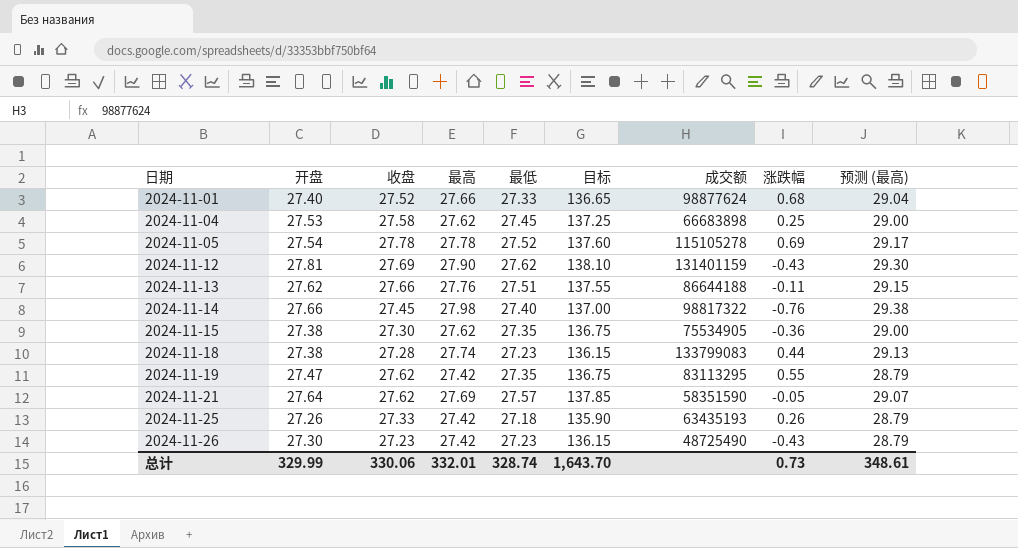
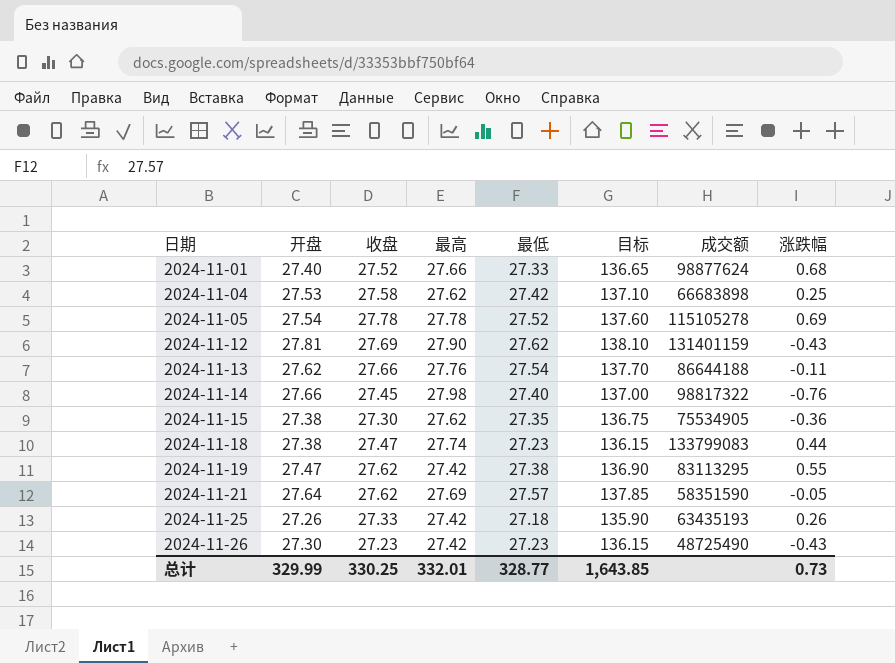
column 预测 (最高) | formula: [最高] * 1.05 -> none
2024-11-04 | 最低: 27.45 -> 27.42
2024-11-04 | 目标: 137.25 -> 137.10
2024-11-13 | 最低: 27.51 -> 27.54
2024-11-13 | 目标: 137.55 -> 137.70
2024-11-18 | 收盘: 27.28 -> 27.47
2024-11-19 | 最低: 27.35 -> 27.38
2024-11-19 | 目标: 136.75 -> 136.90
总计 | 收盘: 330.06 -> 330.25
总计 | 最低: 328.74 -> 328.77
总计 | 目标: 1,643.70 -> 1,643.85

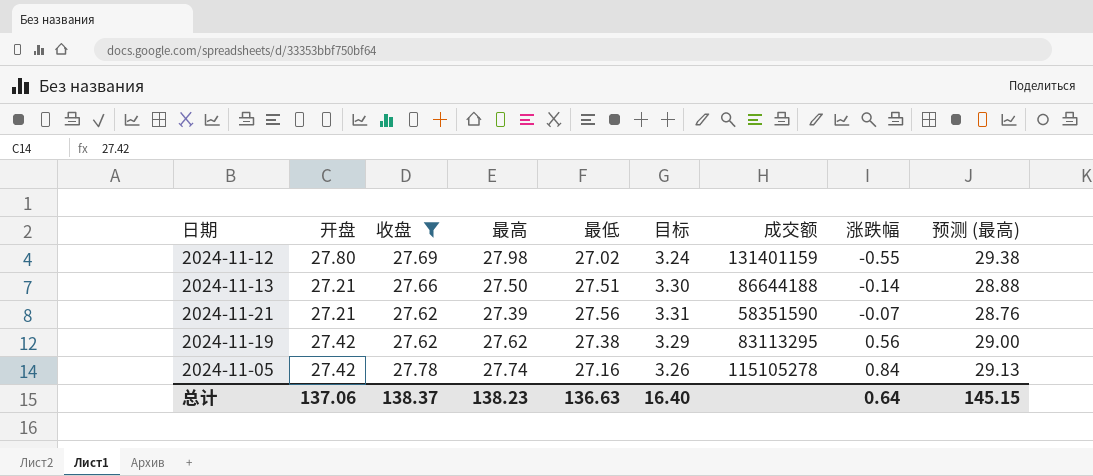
filter: none -> 收盘 >= 27.62
row order: 日期 ascending -> 涨跌幅 ascending
column 目标 | formula: [最低] * 5 -> [最低] * 0.12
column 预测 (最高) | formula: none -> [最高] * 1.05
2024-11-12 | 开盘: 27.81 -> 27.80
2024-11-12 | 最高: 27.90 -> 27.98
2024-11-12 | 最低: 27.62 -> 27.02
2024-11-12 | 涨跌幅: -0.43 -> -0.55
2024-11-13 | 开盘: 27.62 -> 27.21
2024-11-13 | 最高: 27.76 -> 27.50
2024-11-13 | 最低: 27.54 -> 27.51
2024-11-13 | 涨跌幅: -0.11 -> -0.14
2024-11-21 | 开盘: 27.64 -> 27.21
2024-11-21 | 最高: 27.69 -> 27.39
2024-11-21 | 最低: 27.57 -> 27.56
2024-11-21 | 涨跌幅: -0.05 -> -0.07
2024-11-19 | 开盘: 27.47 -> 27.42
2024-11-19 | 最高: 27.42 -> 27.62
2024-11-19 | 涨跌幅: 0.55 -> 0.56
2024-11-05 | 开盘: 27.54 -> 27.42
2024-11-05 | 最高: 27.78 -> 27.74
2024-11-05 | 最低: 27.52 -> 27.16
2024-11-05 | 涨跌幅: 0.69 -> 0.84
总计 | 开盘: 329.99 -> 137.06
总计 | 收盘: 330.25 -> 138.37
总计 | 最高: 332.01 -> 138.23
总计 | 最低: 328.77 -> 136.63
总计 | 目标: 1,643.85 -> 16.40
总计 | 涨跌幅: 0.73 -> 0.64

